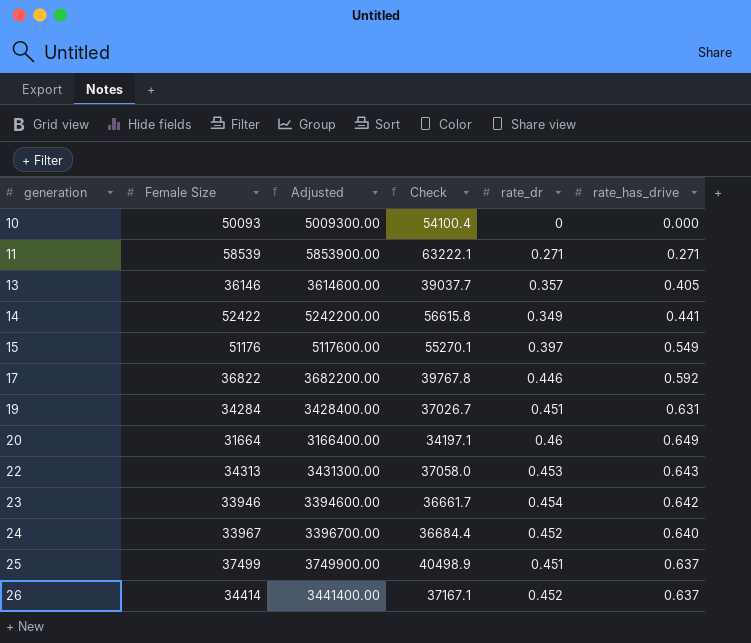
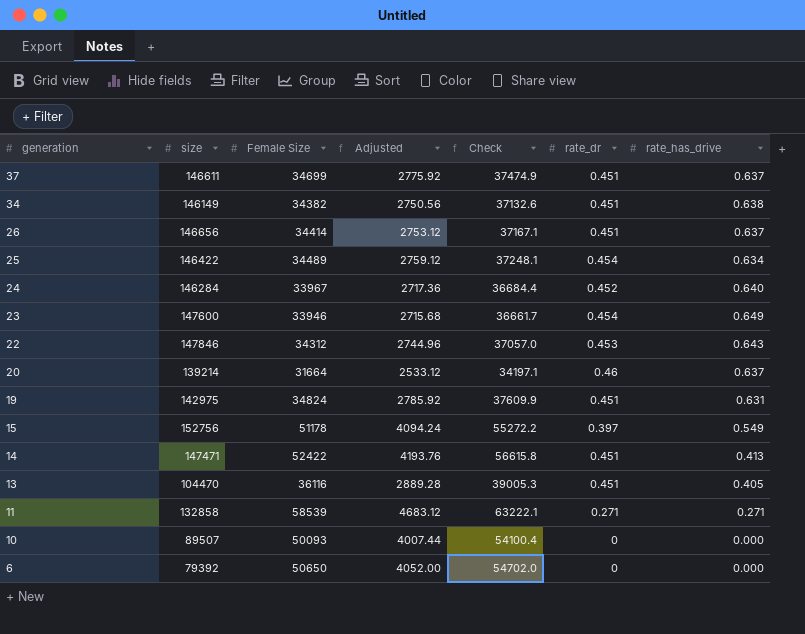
row order: generation ascending -> generation descending
column size | position: none -> 2
column Adjusted | formula: [Female Size] * 100 -> [Female Size] * 0.08
row 17: 36822 | 3682200.00 | 39767.8 | 0.446 | 0.592 -> none
row 37: none -> 146611 | 34699 | 2775.92 | 37474.9 | 0.451 | 0.637
row 34: none -> 146149 | 34382 | 2750.56 | 37132.6 | 0.451 | 0.638
26 | rate_dr: 0.452 -> 0.451
25 | Female Size: 37499 -> 34489
25 | Check: 40498.9 -> 37248.1
25 | rate_dr: 0.451 -> 0.454
25 | rate_has_drive: 0.637 -> 0.634
23 | rate_has_drive: 0.642 -> 0.649
22 | Female Size: 34313 -> 34312
22 | Check: 37058.0 -> 37057.0
20 | rate_has_drive: 0.649 -> 0.637
19 | Female Size: 34284 -> 34824
19 | Check: 37026.7 -> 37609.9
15 | Female Size: 51176 -> 51178
15 | Check: 55270.1 -> 55272.2
14 | rate_dr: 0.349 -> 0.451
14 | rate_has_drive: 0.441 -> 0.413
13 | Female Size: 36146 -> 36116
13 | Check: 39037.7 -> 39005.3
13 | rate_dr: 0.357 -> 0.451
row 6: none -> 79392 | 50650 | 4052.00 | 54702.0 | 0 | 0.000

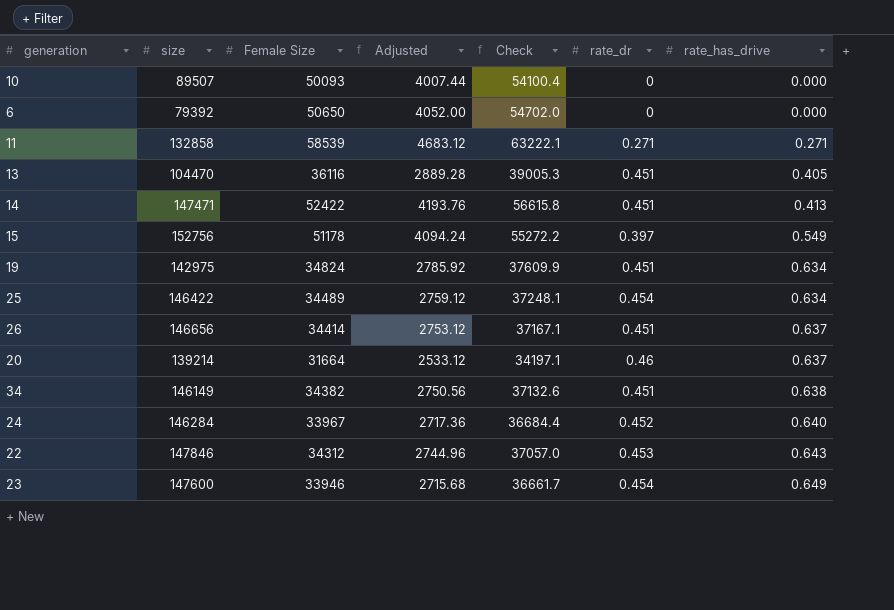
row order: generation descending -> rate_has_drive ascending
row 37: 146611 | 34699 | 2775.92 | 37474.9 | 0.451 | 0.637 -> none
19 | rate_has_drive: 0.631 -> 0.634

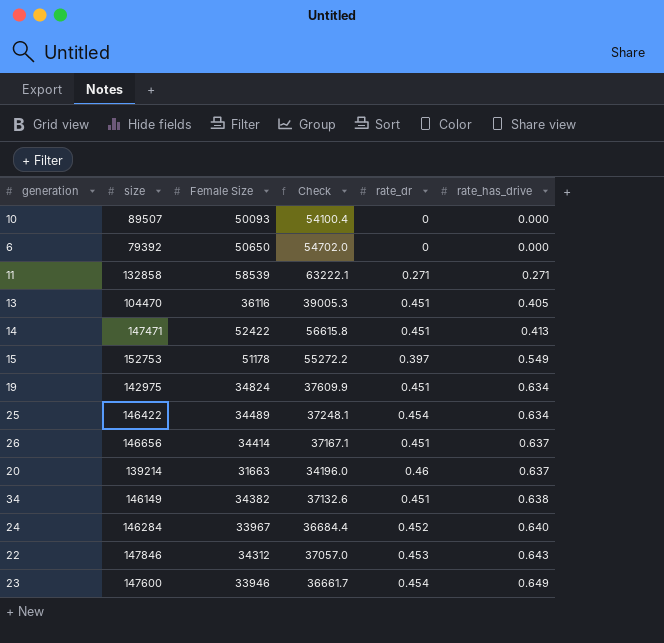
column Adjusted | formula: [Female Size] * 0.08 -> none
15 | size: 152756 -> 152753
20 | Female Size: 31664 -> 31663
20 | Check: 34197.1 -> 34196.0

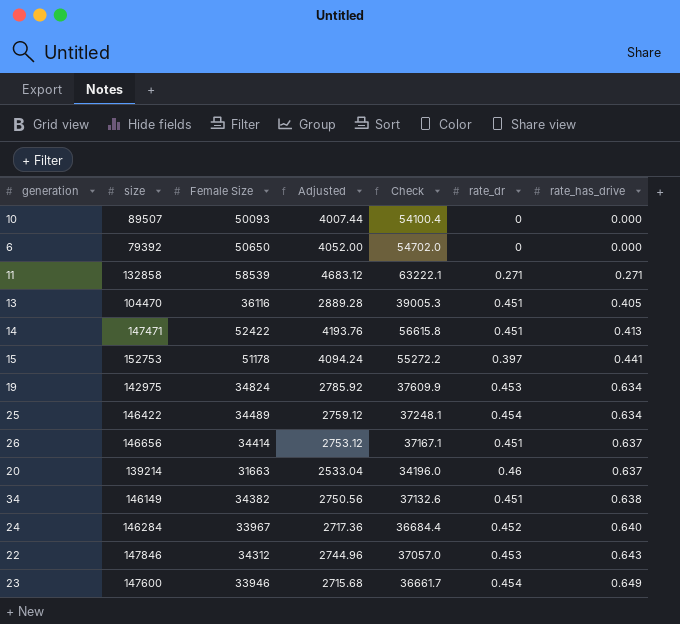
column Adjusted | formula: none -> [Female Size] * 0.08
15 | rate_has_drive: 0.549 -> 0.441
19 | rate_dr: 0.451 -> 0.453

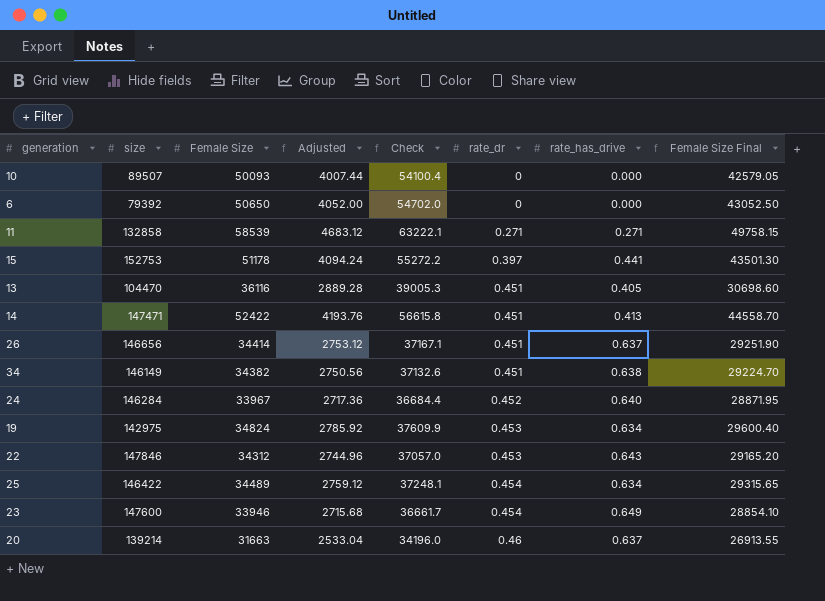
row order: rate_has_drive ascending -> rate_dr ascending
column Female Size Final | formula: none -> [Female Size] * 0.85

